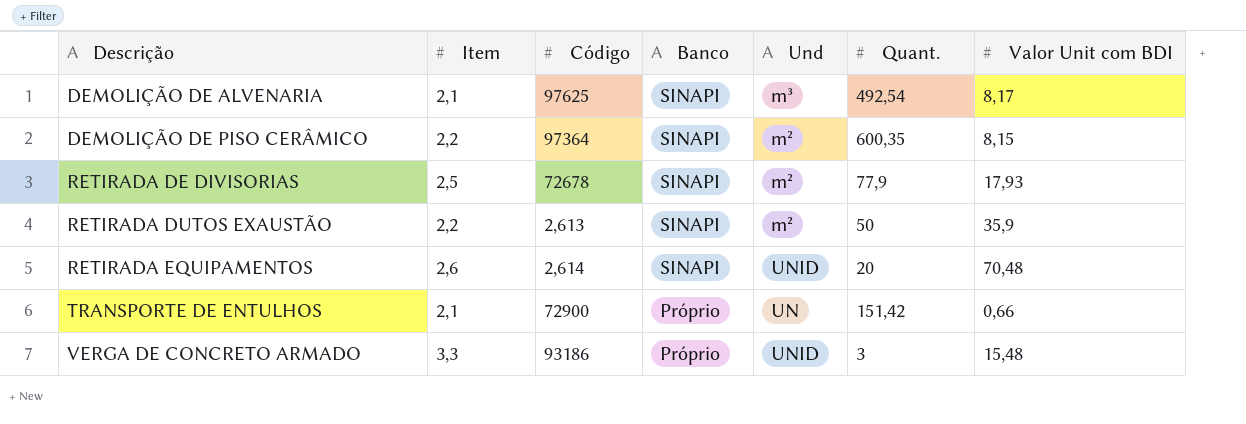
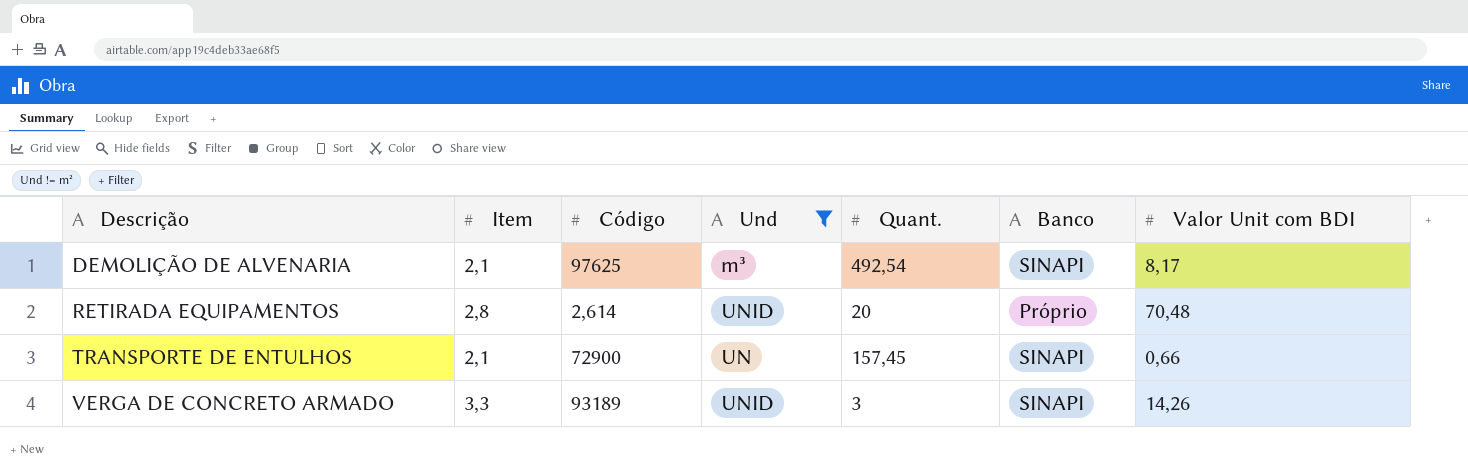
filter: none -> Und != m²
column Banco | position: 4 -> 6
RETIRADA EQUIPAMENTOS | Item: 2,6 -> 2,8
RETIRADA EQUIPAMENTOS | Banco: SINAPI -> Próprio
TRANSPORTE DE ENTULHOS | Quant.: 151,42 -> 157,45
TRANSPORTE DE ENTULHOS | Banco: Próprio -> SINAPI
VERGA DE CONCRETO ARMADO | Código: 93186 -> 93189
VERGA DE CONCRETO ARMADO | Banco: Próprio -> SINAPI
VERGA DE CONCRETO ARMADO | Valor Unit com BDI: 15,48 -> 14,26

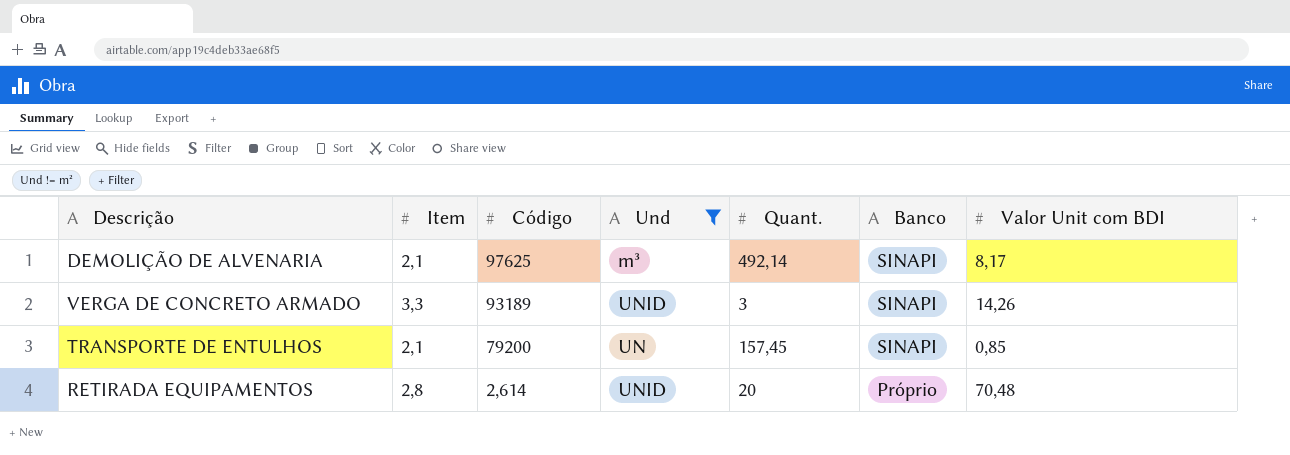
row order: Descrição ascending -> Código descending
DEMOLIÇÃO DE ALVENARIA | Quant.: 492,54 -> 492,14
TRANSPORTE DE ENTULHOS | Código: 72900 -> 79200
TRANSPORTE DE ENTULHOS | Valor Unit com BDI: 0,66 -> 0,85

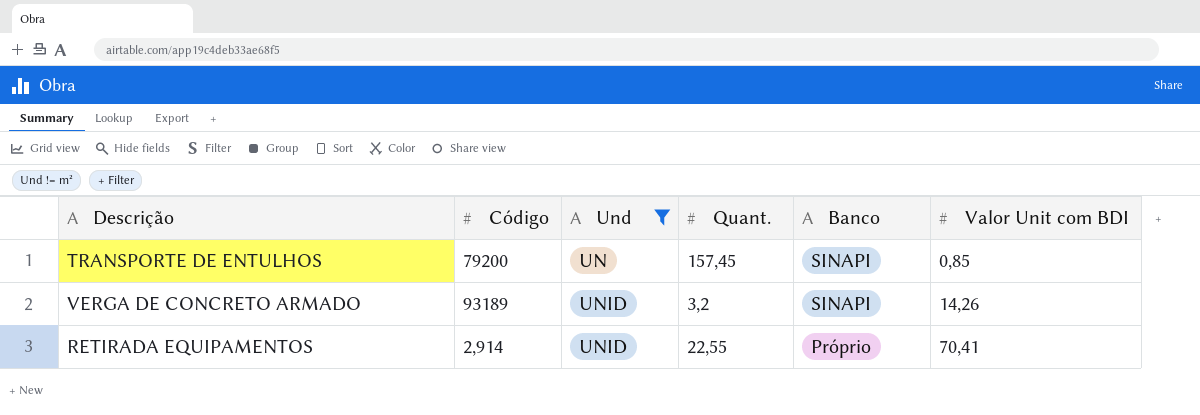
row order: Código descending -> Und ascending
column Item | position: 2 -> none
row DEMOLIÇÃO DE ALVENARIA: 2,1 | 97625 | m³ | 492,14 | SINAPI | 8,17 -> none
VERGA DE CONCRETO ARMADO | Quant.: 3 -> 3,2
RETIRADA EQUIPAMENTOS | Código: 2,614 -> 2,914
RETIRADA EQUIPAMENTOS | Quant.: 20 -> 22,55
RETIRADA EQUIPAMENTOS | Valor Unit com BDI: 70,48 -> 70,41

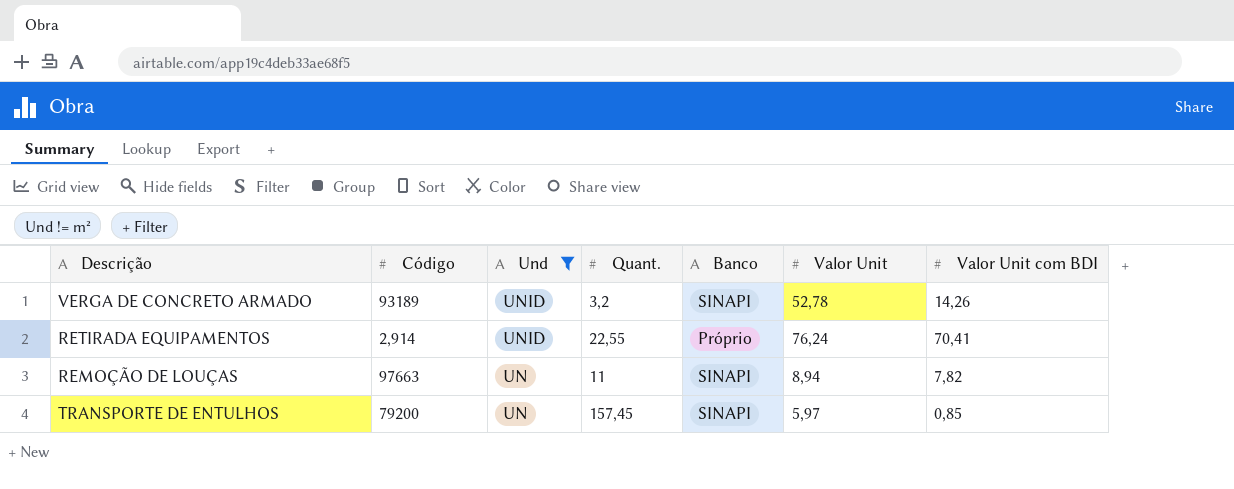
row order: Und ascending -> Und descending
column Valor Unit | position: none -> 6
row REMOÇÃO DE LOUÇAS: none -> 97663 | UN | 11 | SINAPI | 8,94 | 7,82

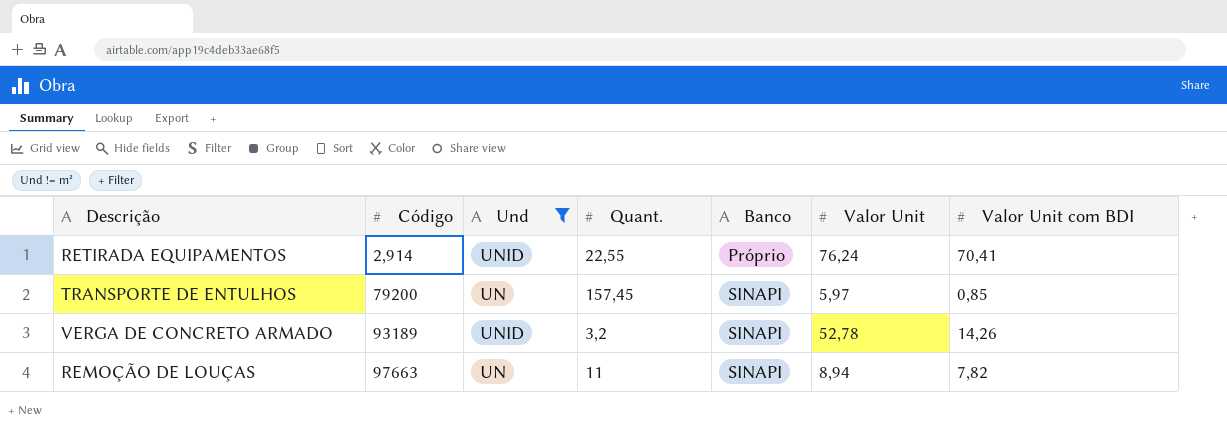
row order: Und descending -> Código ascending

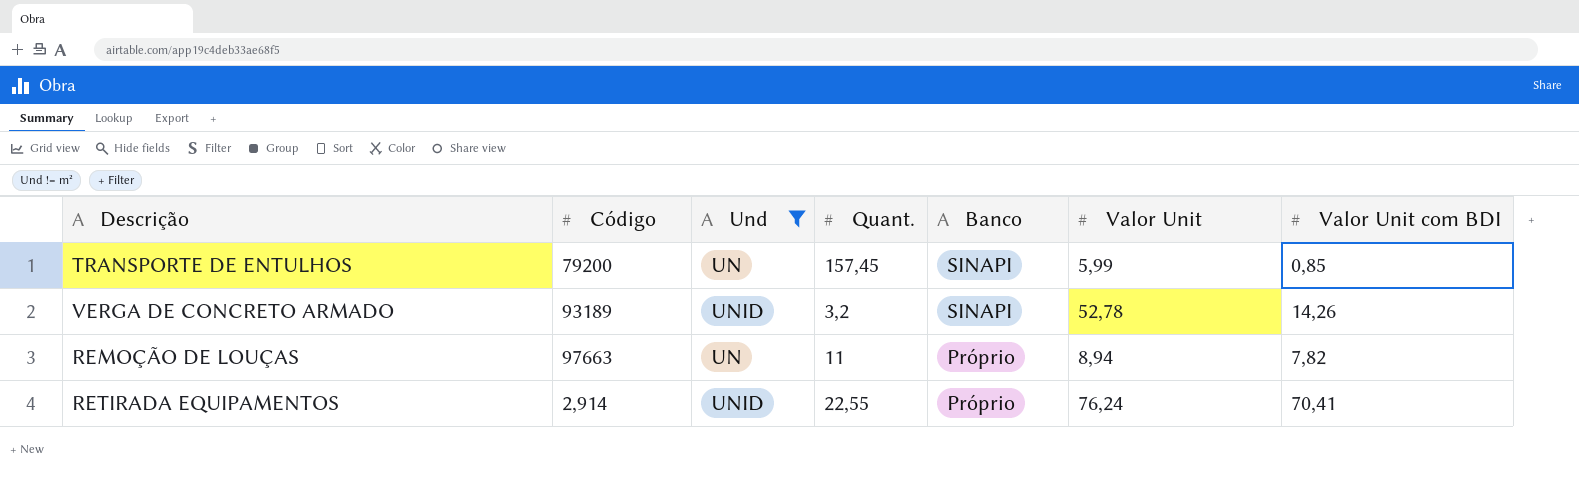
row order: Código ascending -> Banco descending
TRANSPORTE DE ENTULHOS | Valor Unit: 5,97 -> 5,99
REMOÇÃO DE LOUÇAS | Banco: SINAPI -> Próprio

